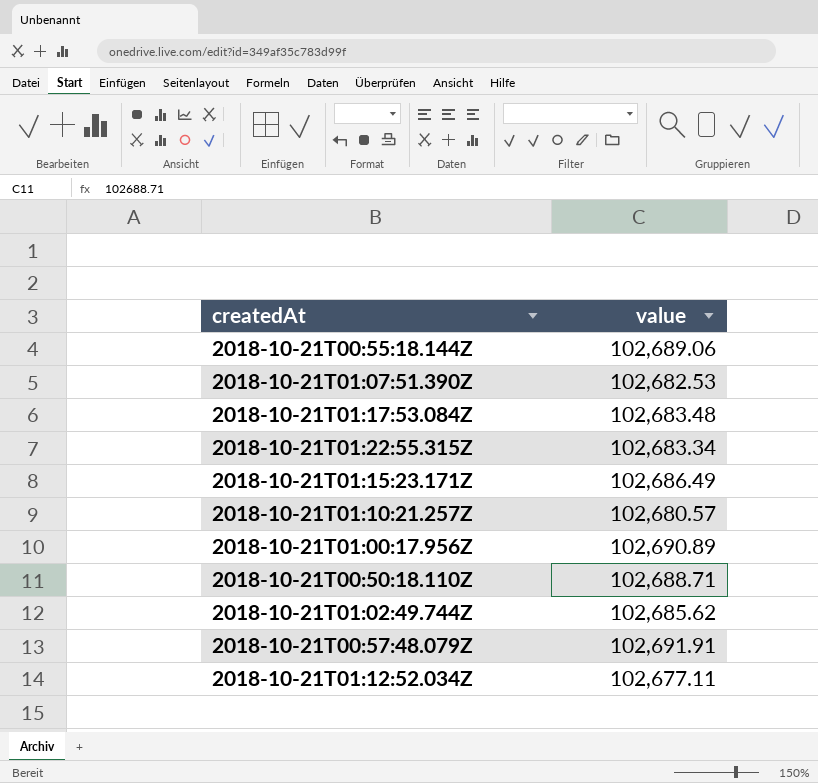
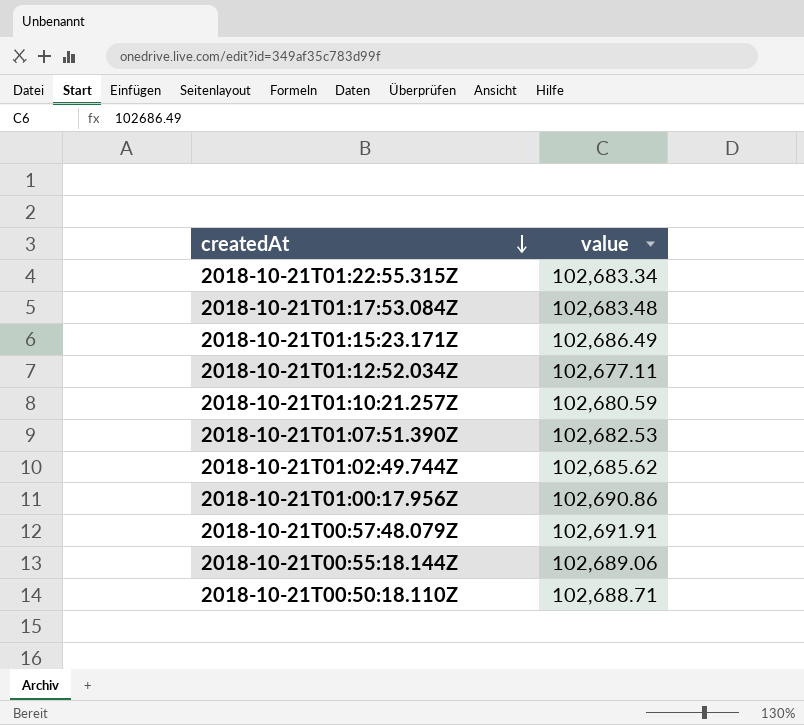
row order: none -> createdAt descending
2018-10-21T01:10:21.257Z | value: 102,680.57 -> 102,680.59
2018-10-21T01:00:17.956Z | value: 102,690.89 -> 102,690.86

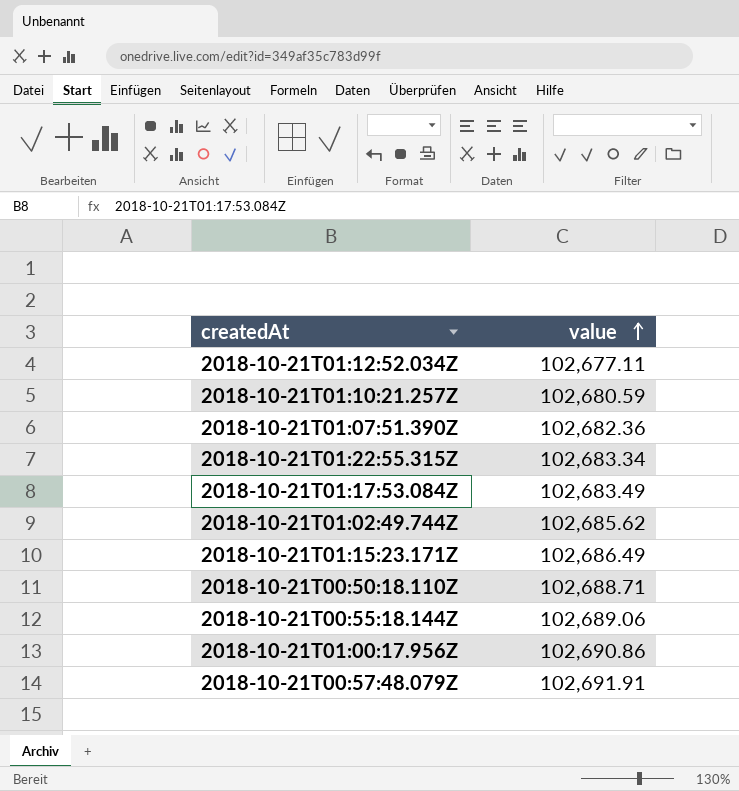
row order: createdAt descending -> value ascending
2018-10-21T01:07:51.390Z | value: 102,682.53 -> 102,682.36
2018-10-21T01:17:53.084Z | value: 102,683.48 -> 102,683.49

